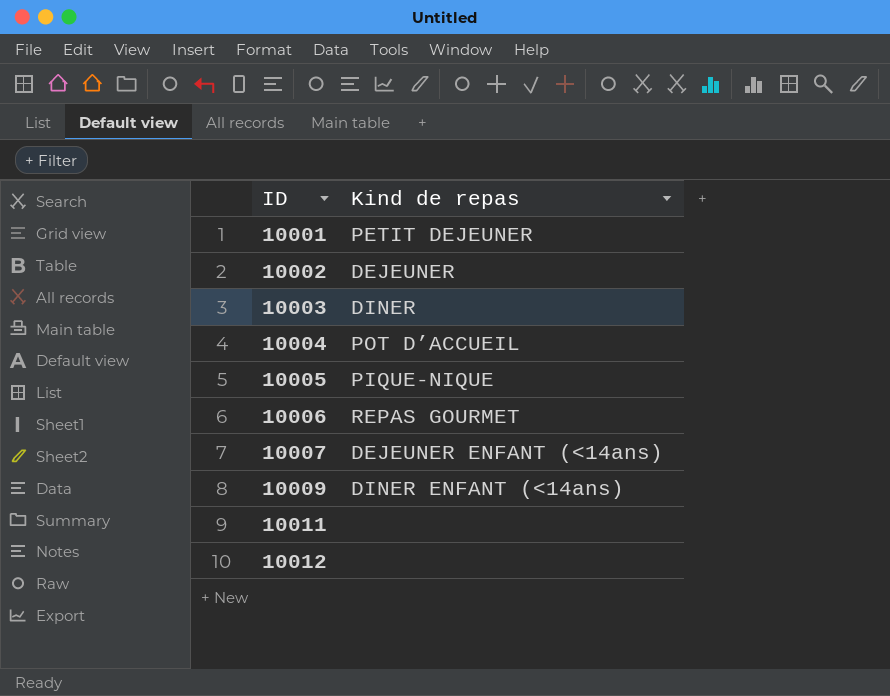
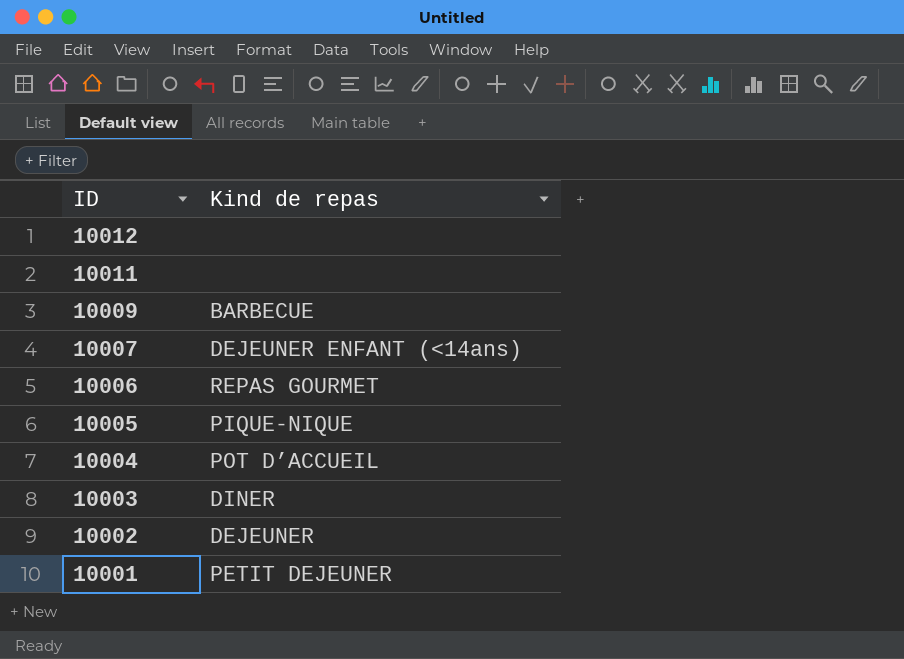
row order: ID ascending -> ID descending
10009 | Kind de repas: DINER ENFANT (<14ans) -> BARBECUE

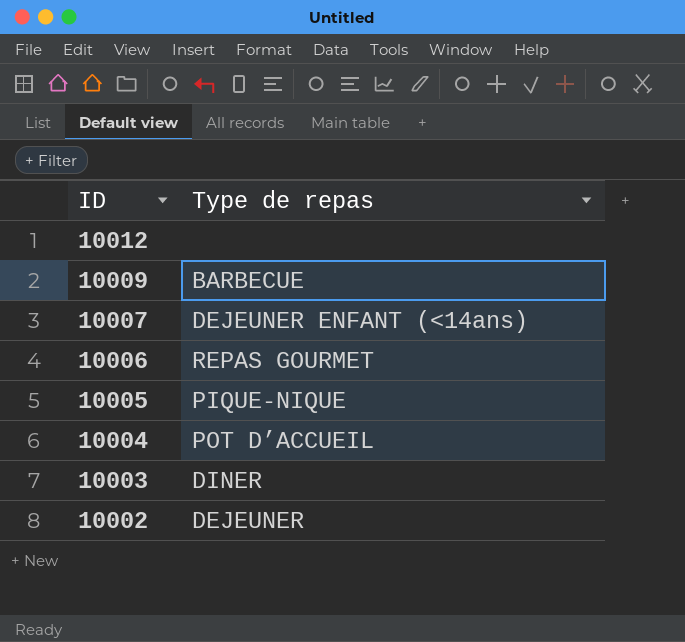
column name: Kind de repas -> Type de repas
row 10011: none -> none
row 10001: PETIT DEJEUNER -> none

